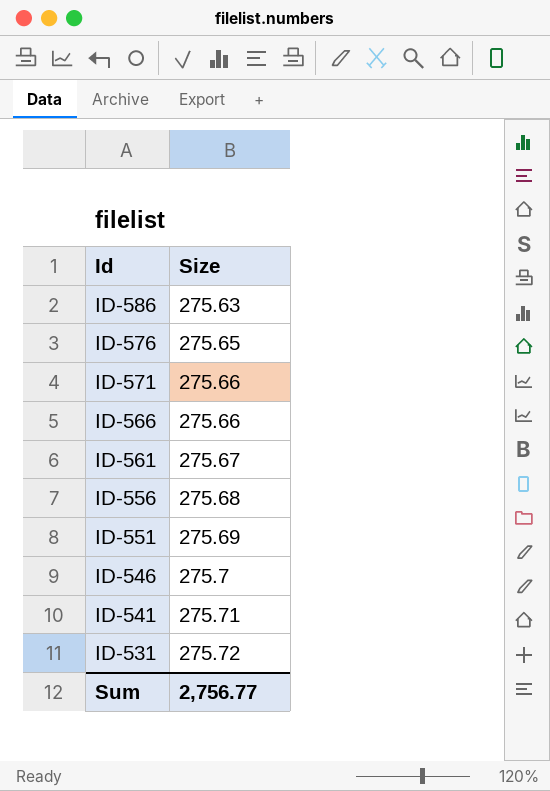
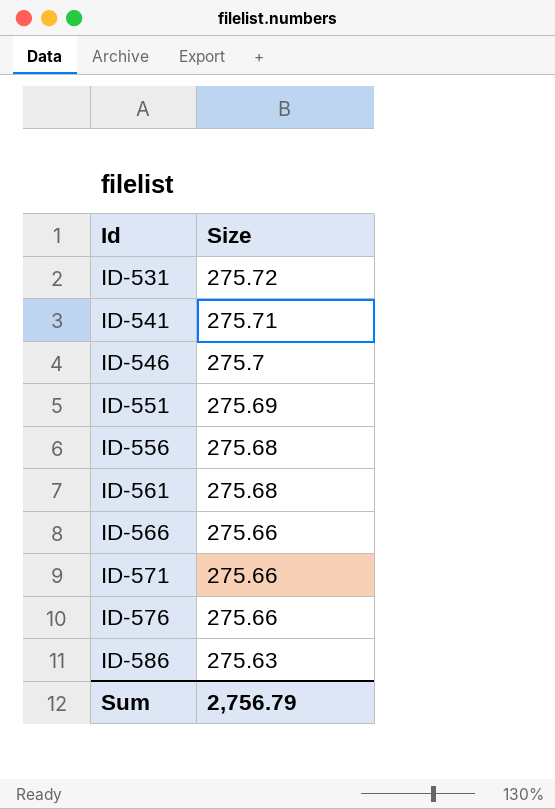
row order: Id descending -> Id ascending
ID-561 | Size: 275.67 -> 275.68
ID-576 | Size: 275.65 -> 275.66
Sum | Size: 2,756.77 -> 2,756.79

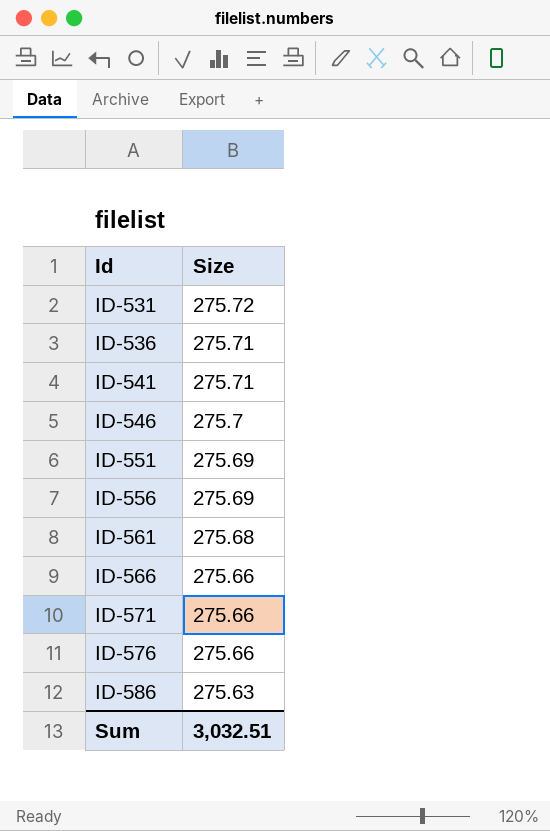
row ID-536: none -> 275.71
ID-556 | Size: 275.68 -> 275.69
Sum | Size: 2,756.79 -> 3,032.51

